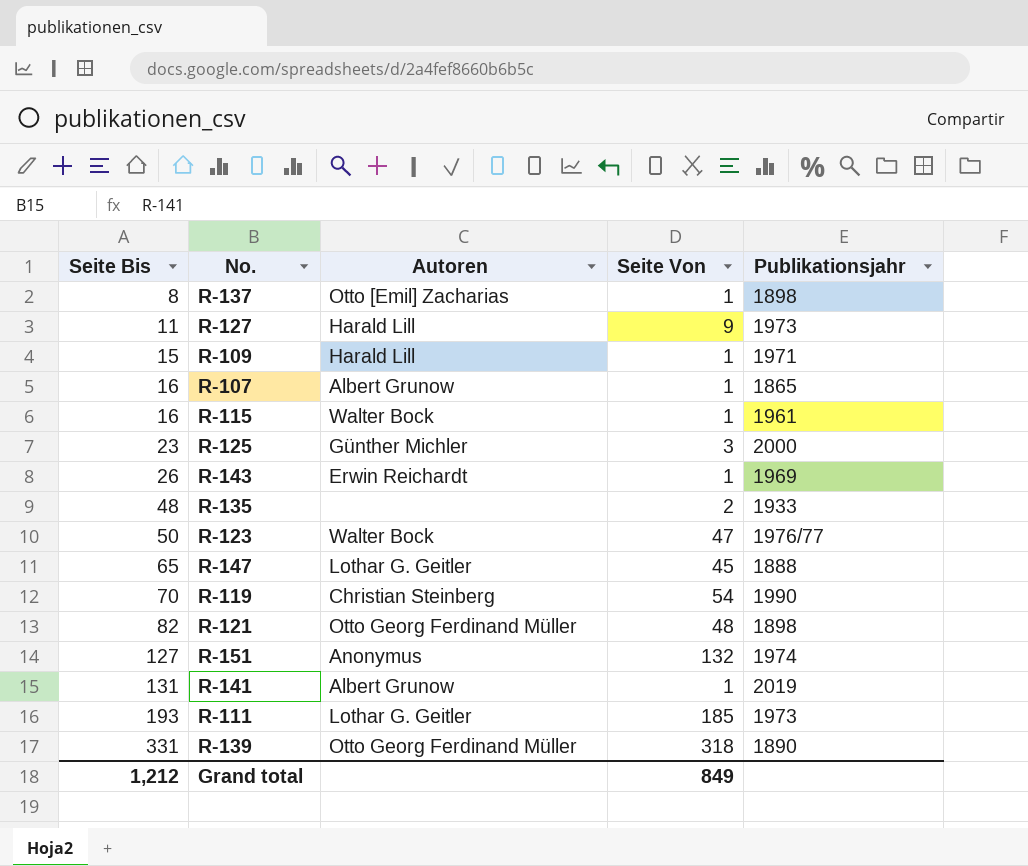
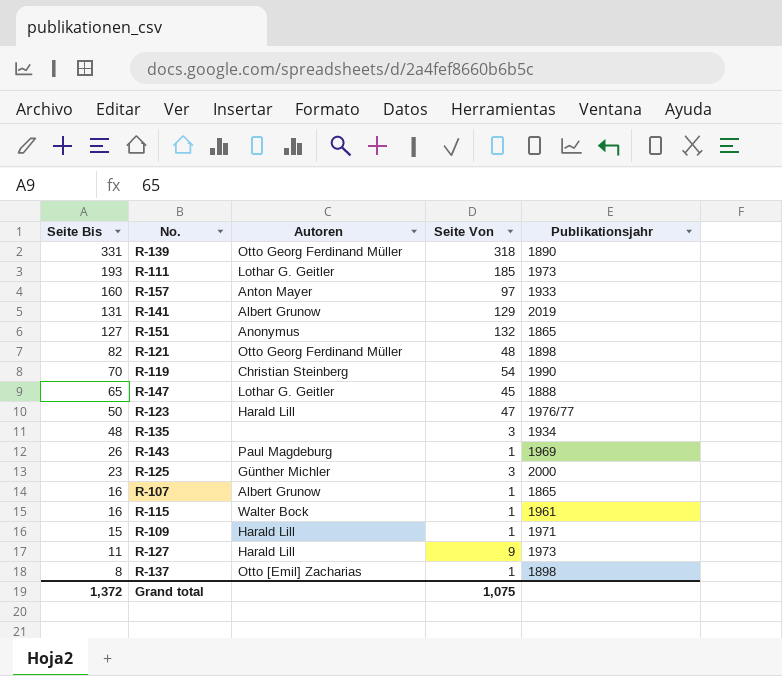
row order: Seite Bis ascending -> Seite Bis descending
row R-157: none -> 160 | Anton Mayer | 97 | 1933
R-141 | Seite Von: 1 -> 129
R-151 | Publikationsjahr: 1974 -> 1865
R-123 | Autoren: Walter Bock -> Harald Lill
R-135 | Seite Von: 2 -> 3
R-135 | Publikationsjahr: 1933 -> 1934
R-143 | Autoren: Erwin Reichardt -> Paul Magdeburg
Grand total | Seite Bis: 1,212 -> 1,372
Grand total | Seite Von: 849 -> 1,075

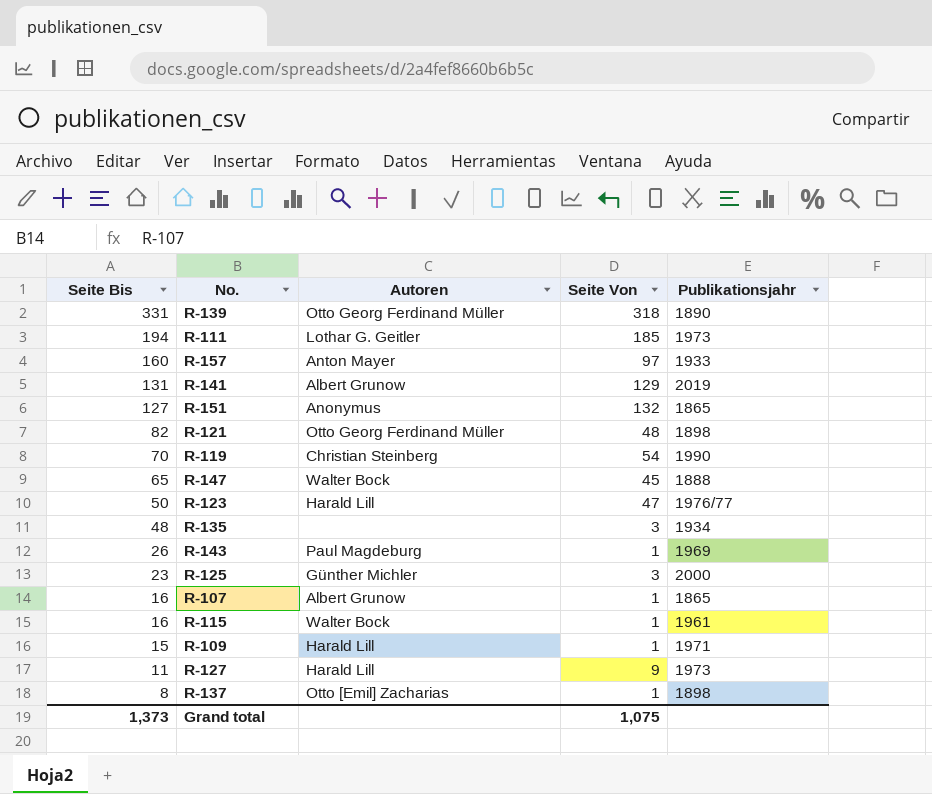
R-111 | Seite Bis: 193 -> 194
R-147 | Autoren: Lothar G. Geitler -> Walter Bock
Grand total | Seite Bis: 1,372 -> 1,373

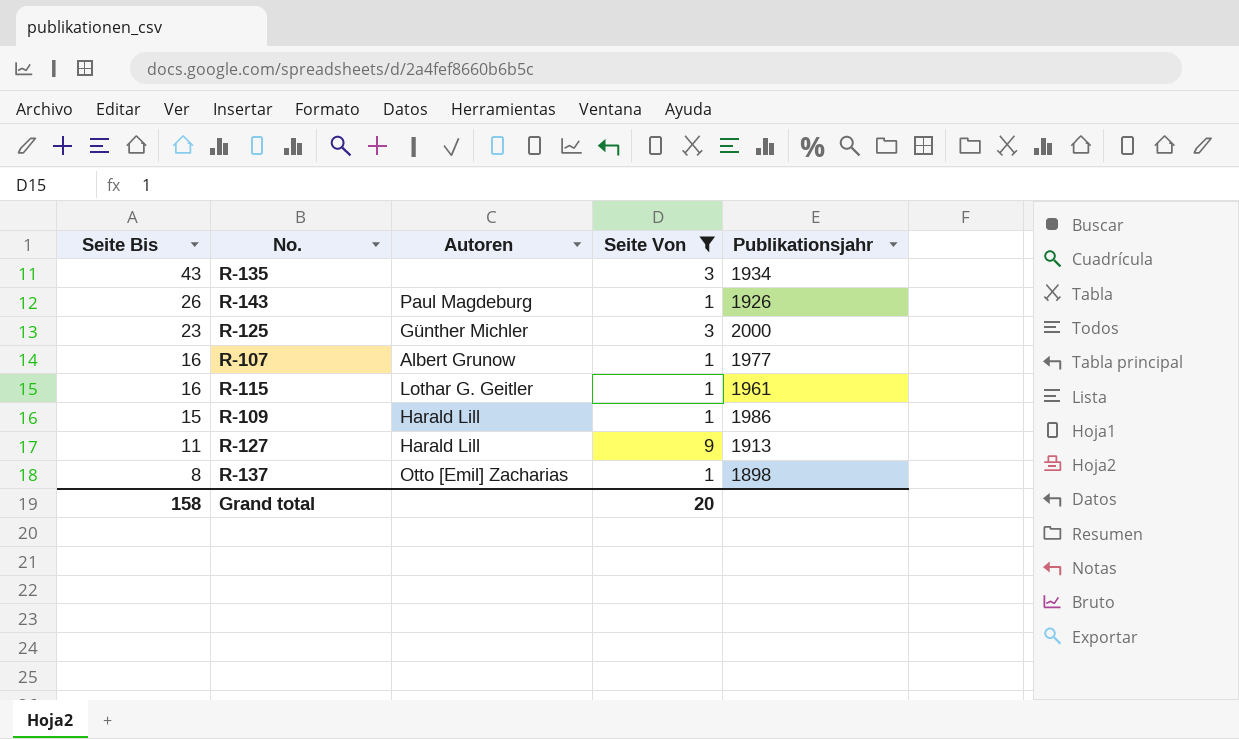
filter: none -> Seite Von <= 9
R-135 | Seite Bis: 48 -> 43
R-143 | Publikationsjahr: 1969 -> 1926
R-107 | Publikationsjahr: 1865 -> 1977
R-115 | Autoren: Walter Bock -> Lothar G. Geitler
R-109 | Publikationsjahr: 1971 -> 1986
R-127 | Publikationsjahr: 1973 -> 1913
Grand total | Seite Bis: 1,373 -> 158
Grand total | Seite Von: 1,075 -> 20

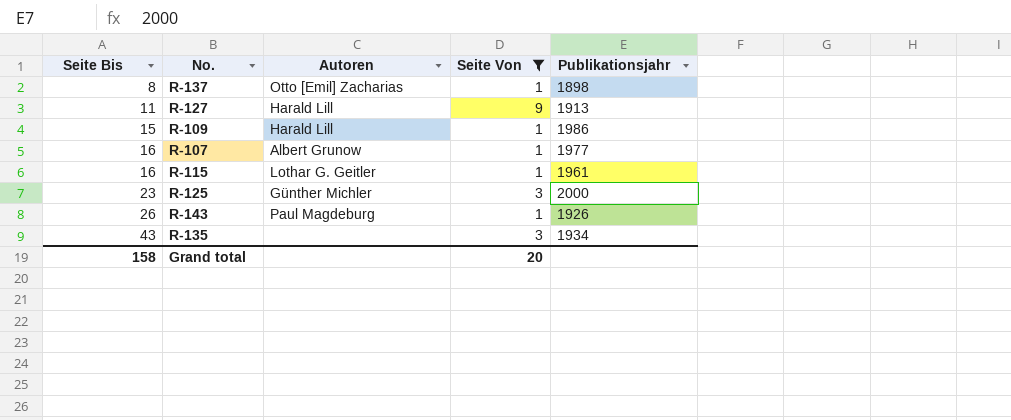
row order: Seite Bis descending -> Seite Bis ascending

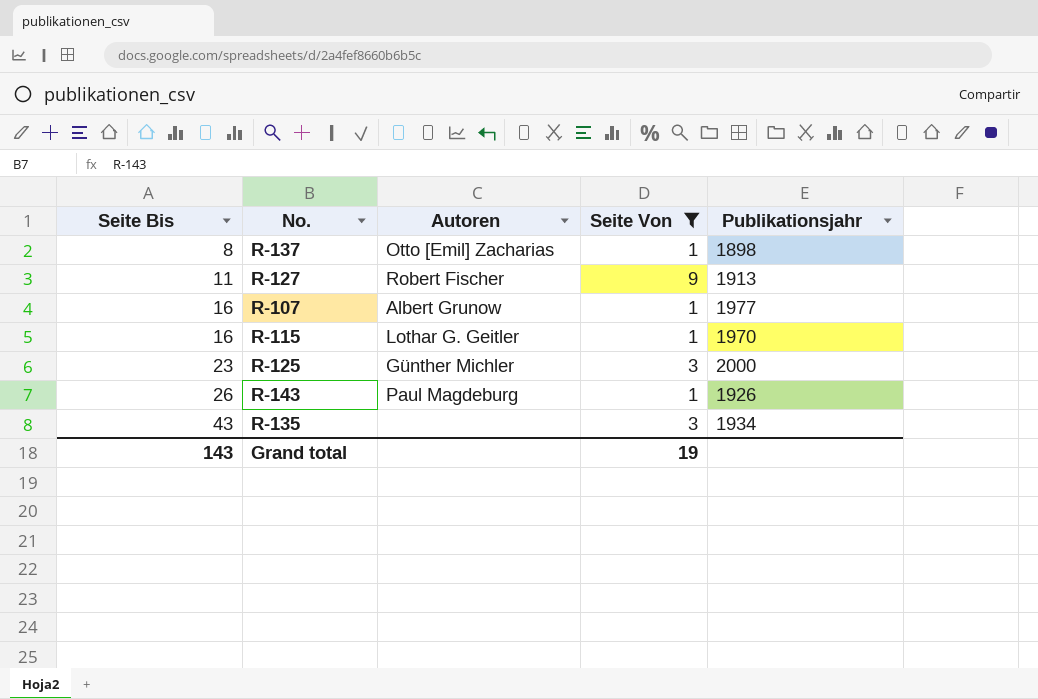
row R-109: 15 | Harald Lill | 1 | 1986 -> none
R-127 | Autoren: Harald Lill -> Robert Fischer
R-115 | Publikationsjahr: 1961 -> 1970
Grand total | Seite Bis: 158 -> 143
Grand total | Seite Von: 20 -> 19

